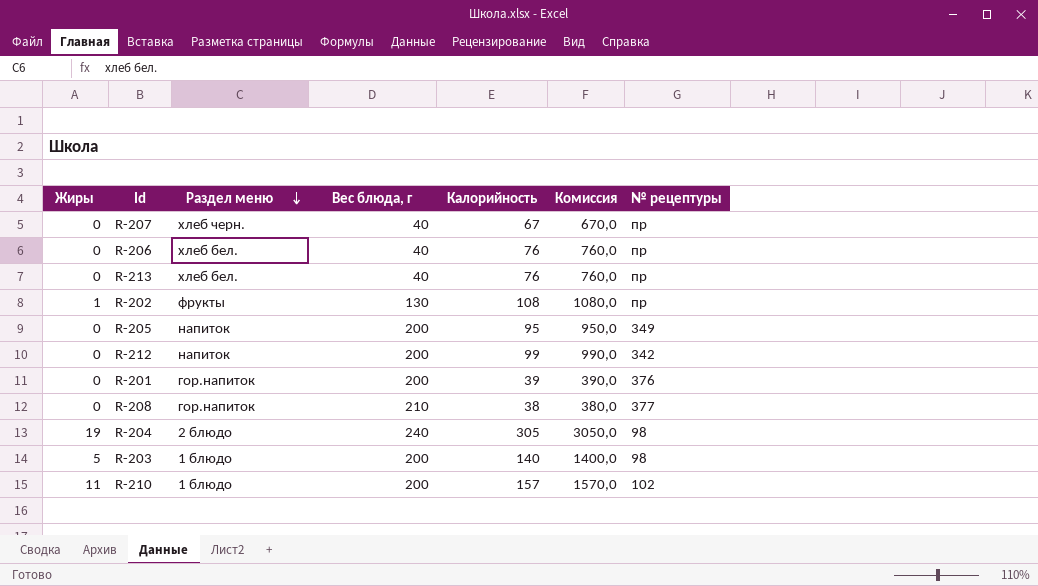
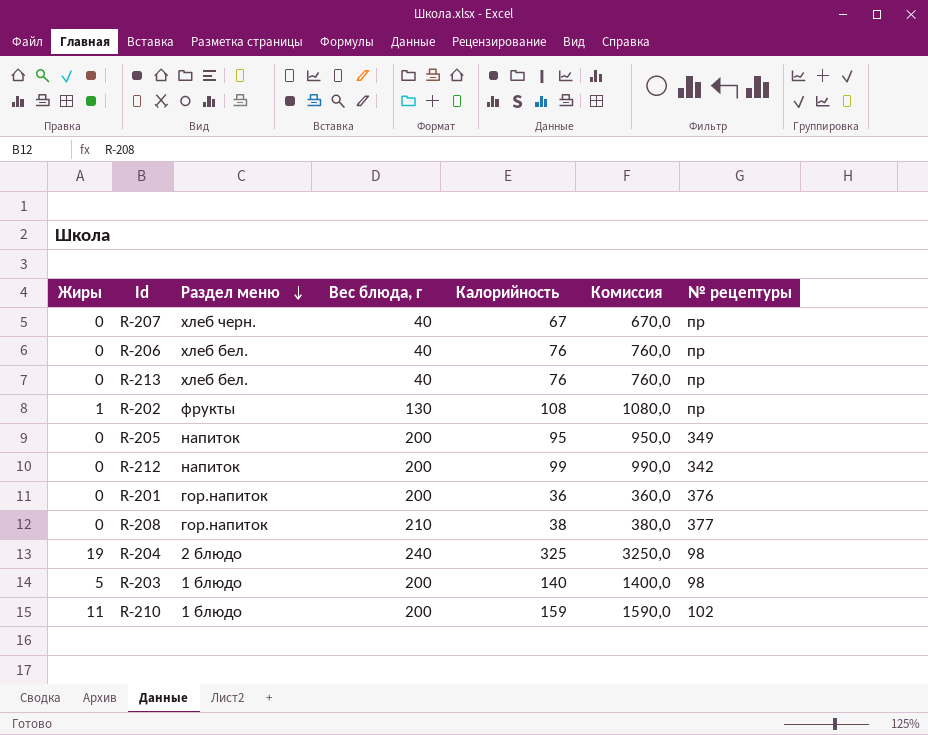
R-201 | Калорийность: 39 -> 36
R-201 | Комиссия: 390,0 -> 360,0
R-204 | Калорийность: 305 -> 325
R-204 | Комиссия: 3050,0 -> 3250,0
R-210 | Калорийность: 157 -> 159
R-210 | Комиссия: 1570,0 -> 1590,0

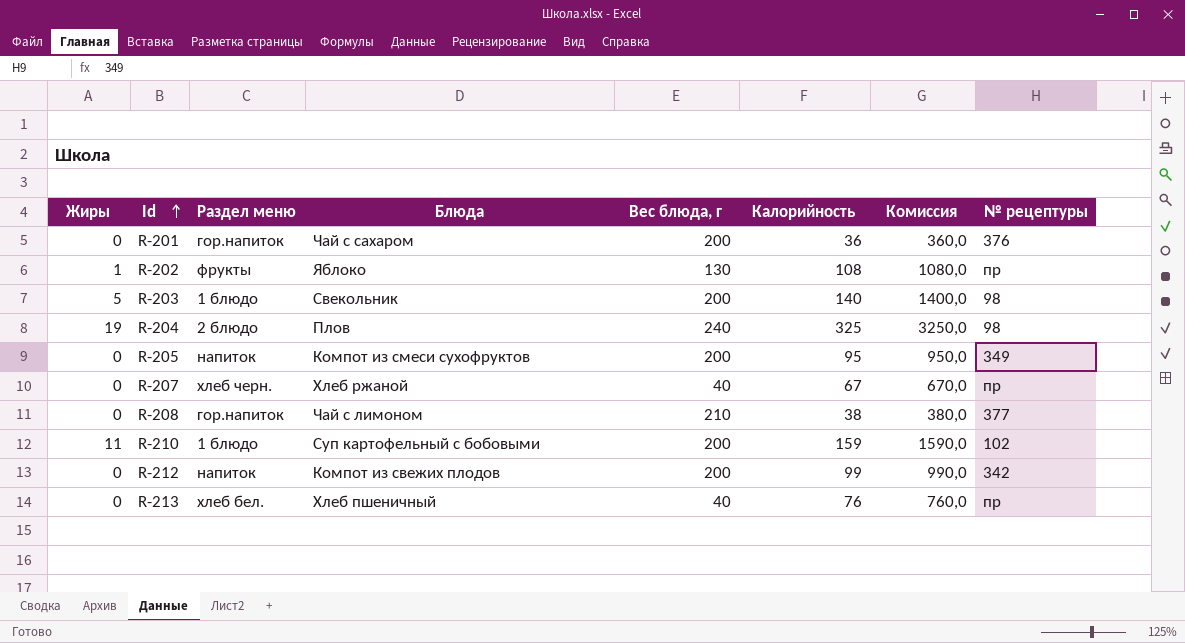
row order: Раздел меню descending -> Id ascending
column Блюда | position: none -> 4
row R-206: 0 | хлеб бел. | 40 | 76 | 760,0 | пр -> none

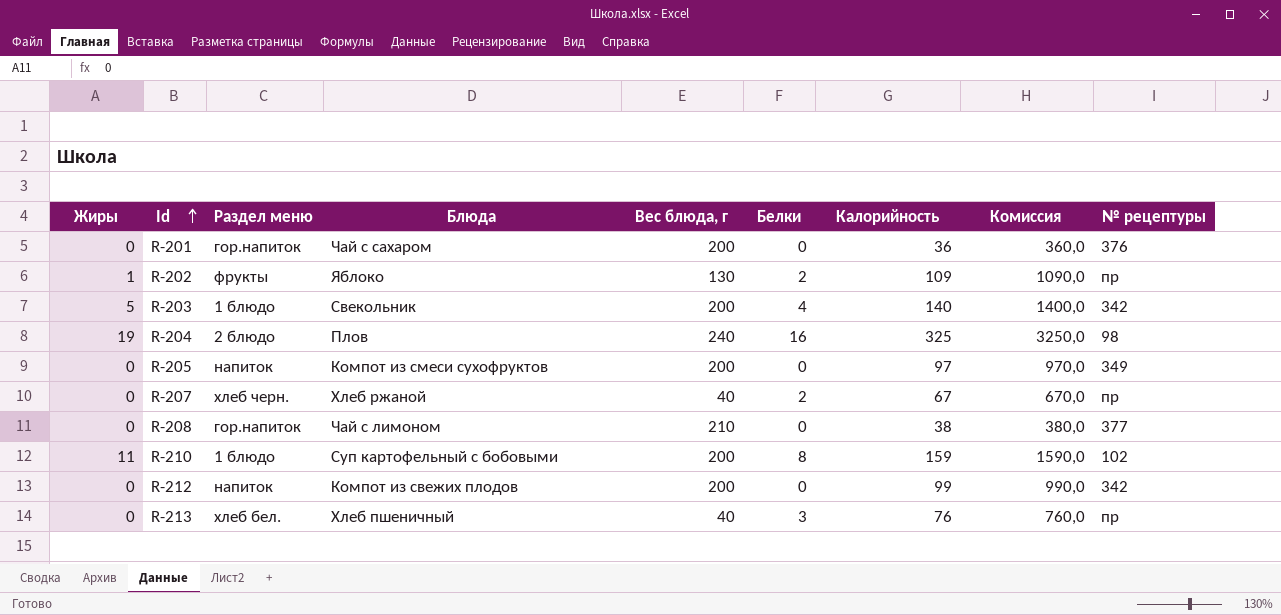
column Белки | position: none -> 6
R-202 | Калорийность: 108 -> 109
R-202 | Комиссия: 1080,0 -> 1090,0
R-203 | № рецептуры: 98 -> 342
R-205 | Калорийность: 95 -> 97
R-205 | Комиссия: 950,0 -> 970,0

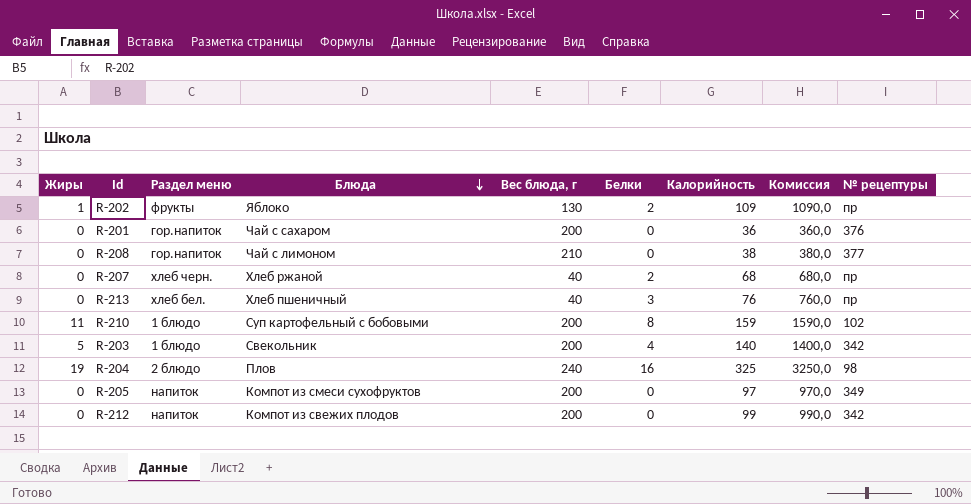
row order: Id ascending -> Блюда descending
R-207 | Калорийность: 67 -> 68
R-207 | Комиссия: 670,0 -> 680,0

